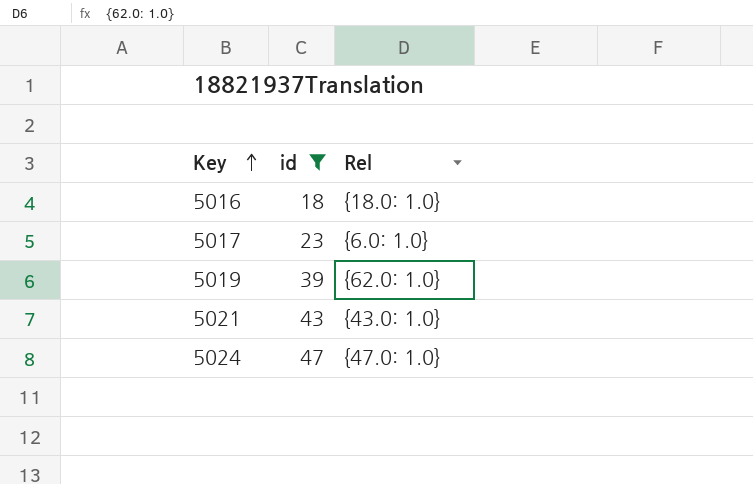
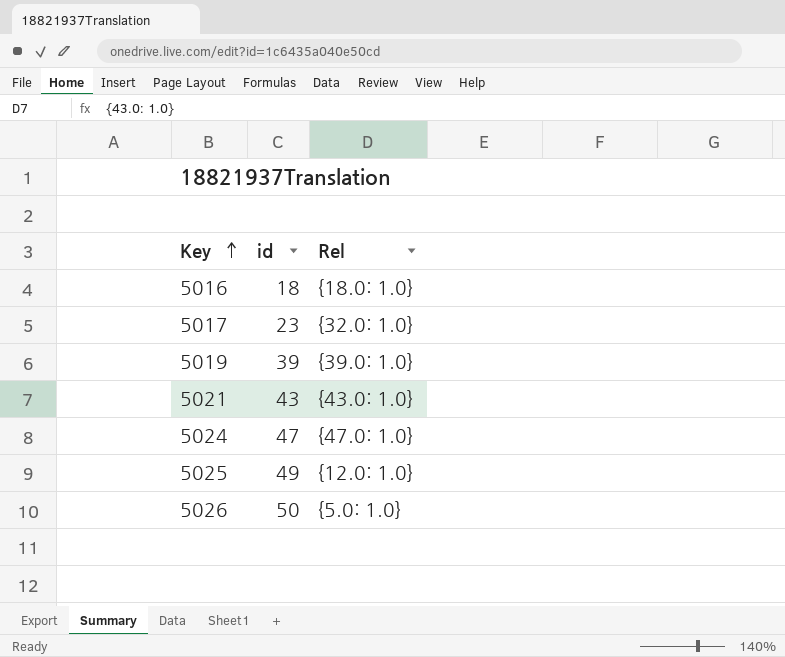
filter: id <= 47 -> none
5017 | Rel: {6.0: 1.0} -> {32.0: 1.0}
5019 | Rel: {62.0: 1.0} -> {39.0: 1.0}

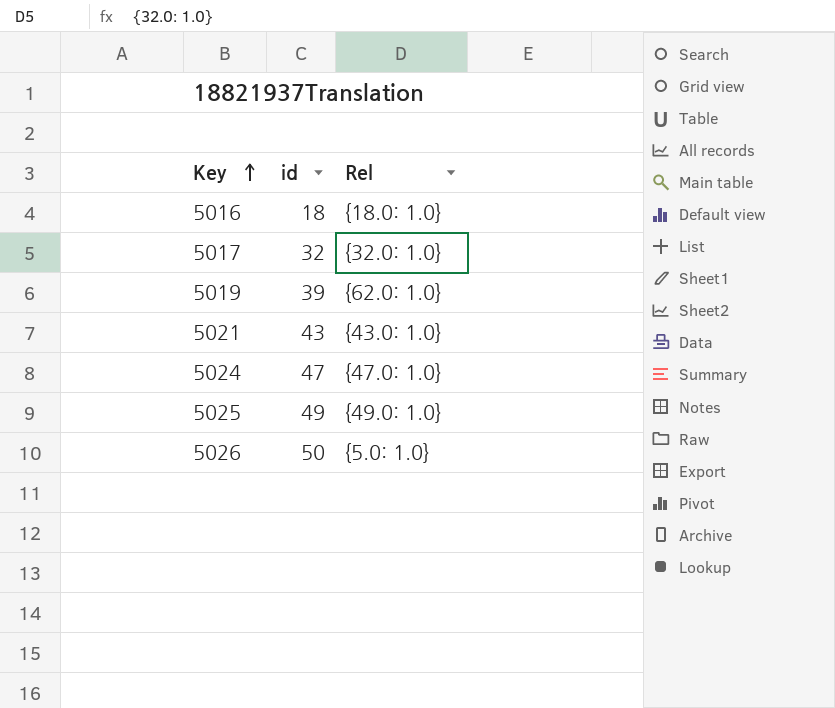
5017 | id: 23 -> 32
5019 | Rel: {39.0: 1.0} -> {62.0: 1.0}
5025 | Rel: {12.0: 1.0} -> {49.0: 1.0}

